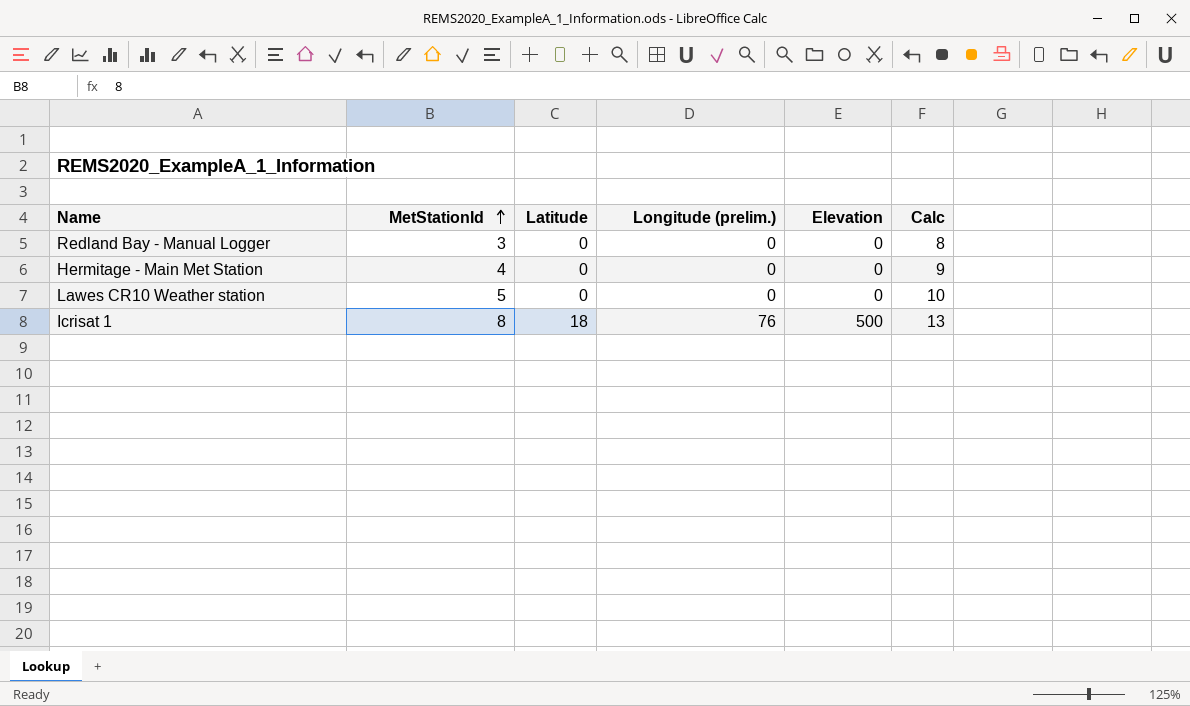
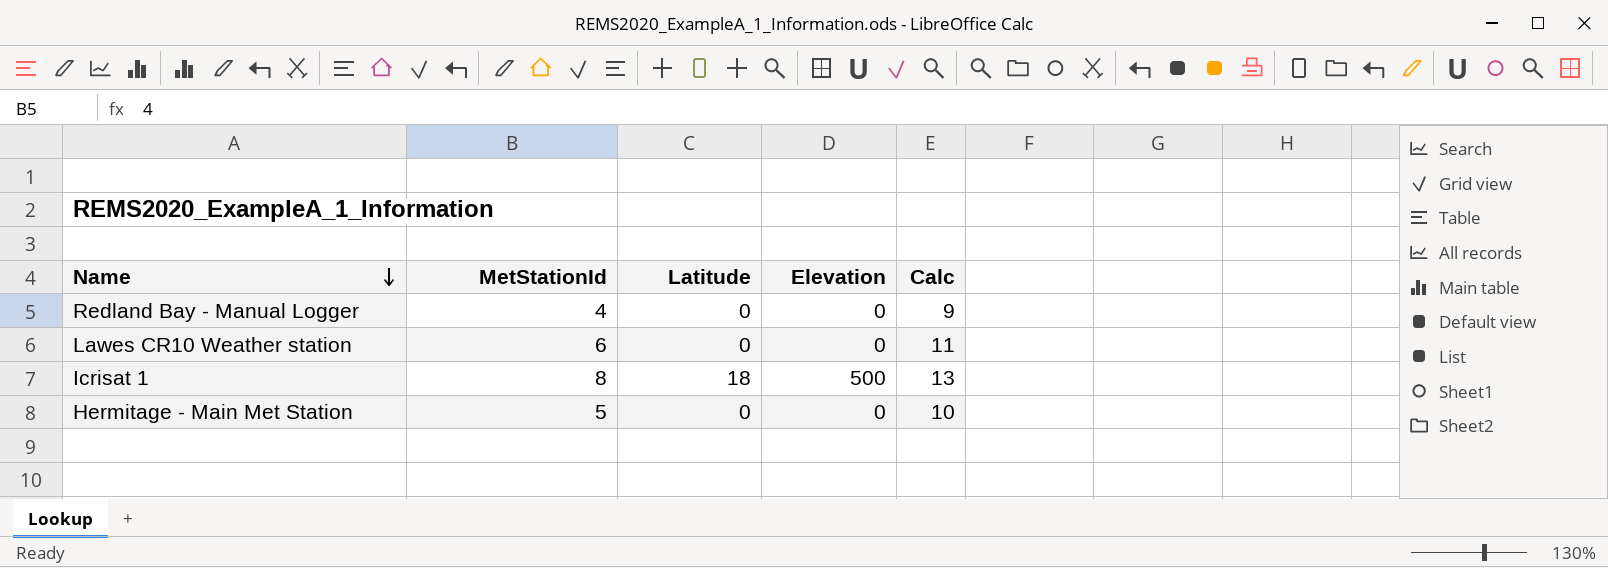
row order: MetStationId ascending -> Name descending
column Longitude (prelim.) | position: 4 -> none
Redland Bay - Manual Logger | MetStationId: 3 -> 4
Redland Bay - Manual Logger | Calc: 8 -> 9
Lawes CR10 Weather station | MetStationId: 5 -> 6
Lawes CR10 Weather station | Calc: 10 -> 11
Hermitage - Main Met Station | MetStationId: 4 -> 5
Hermitage - Main Met Station | Calc: 9 -> 10

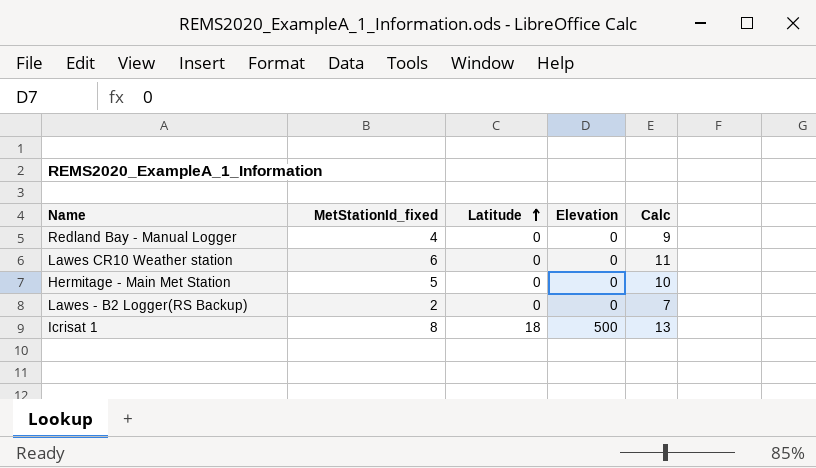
row order: Name descending -> Latitude ascending
column name: MetStationId -> MetStationId_fixed
row Lawes - B2 Logger(RS Backup): none -> 2 | 0 | 0 | 7

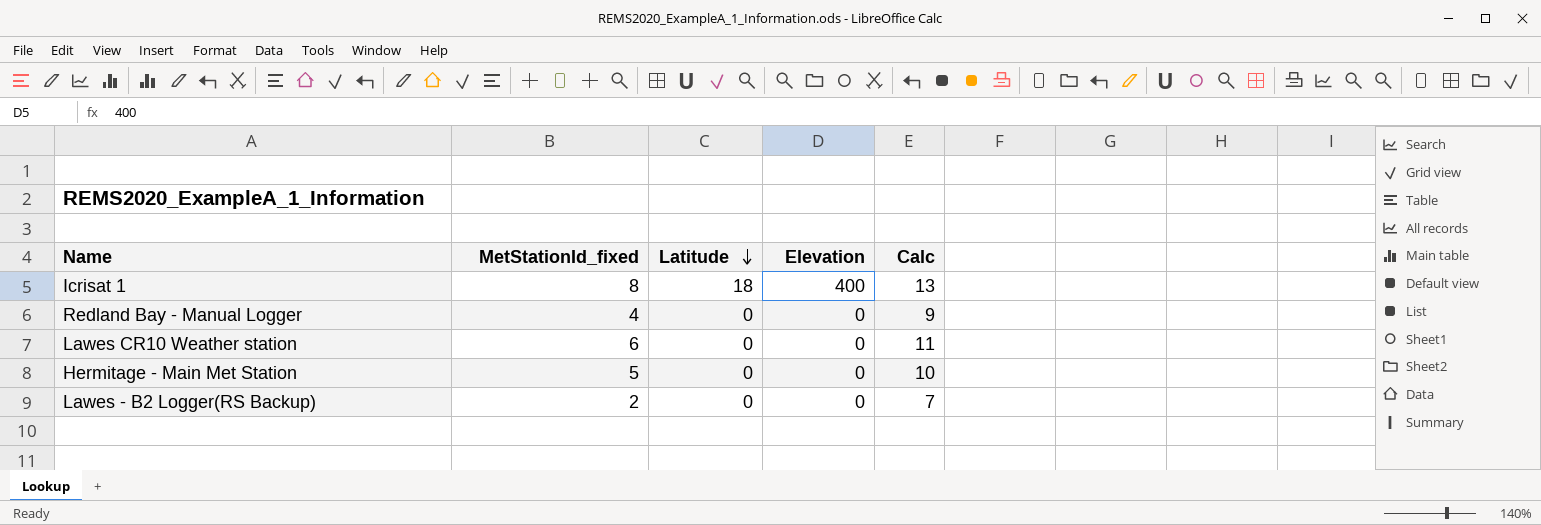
row order: Latitude ascending -> Latitude descending
Icrisat 1 | Elevation: 500 -> 400

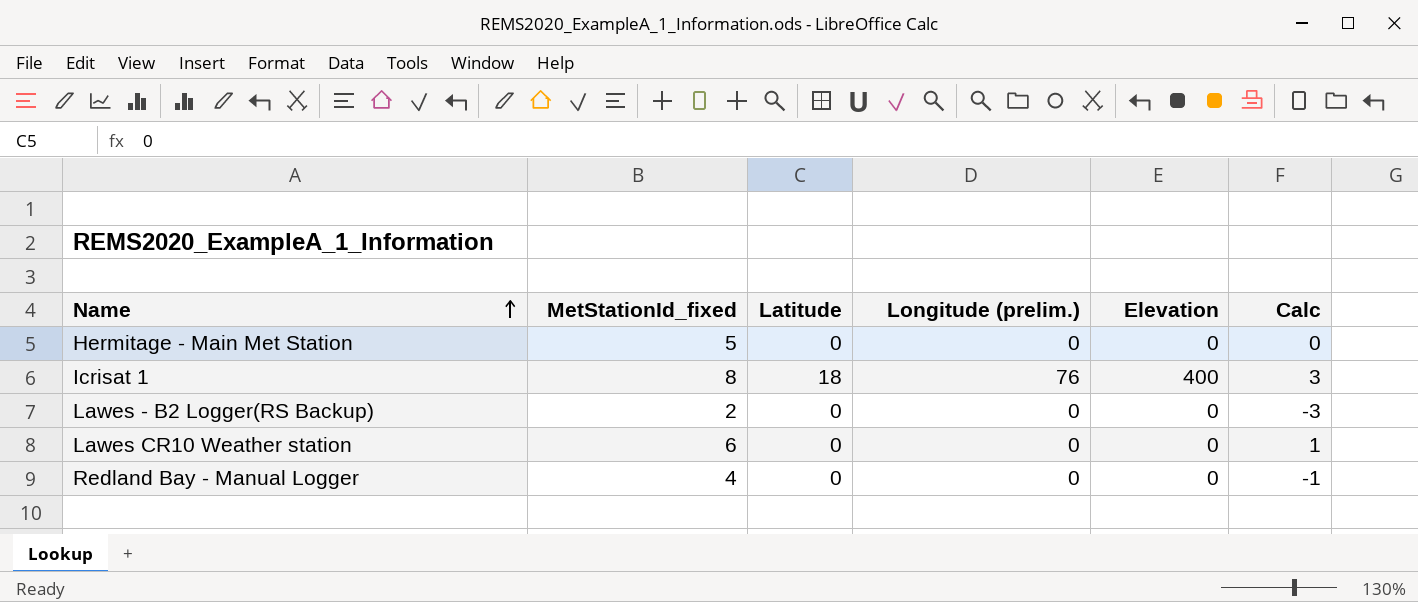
row order: Latitude descending -> Name ascending
column Longitude (prelim.) | position: none -> 4
column Calc | formula: [MetStationId_fixed] + 5 -> [MetStationId_fixed] - 5

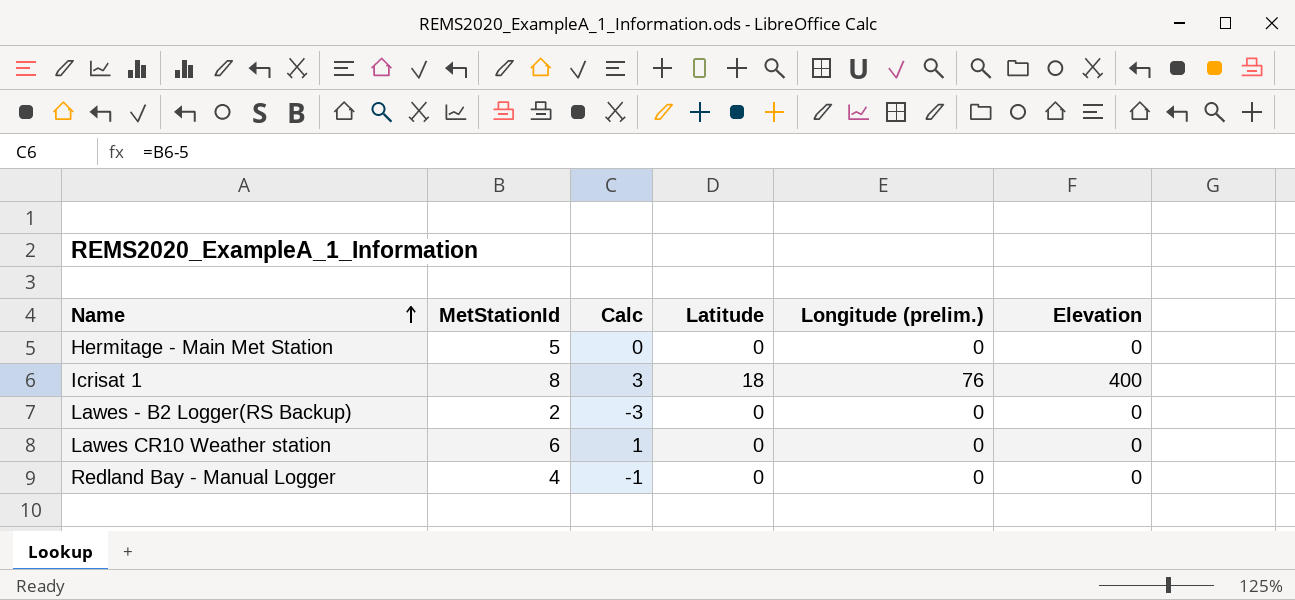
column name: MetStationId_fixed -> MetStationId
column Calc | position: 6 -> 3

